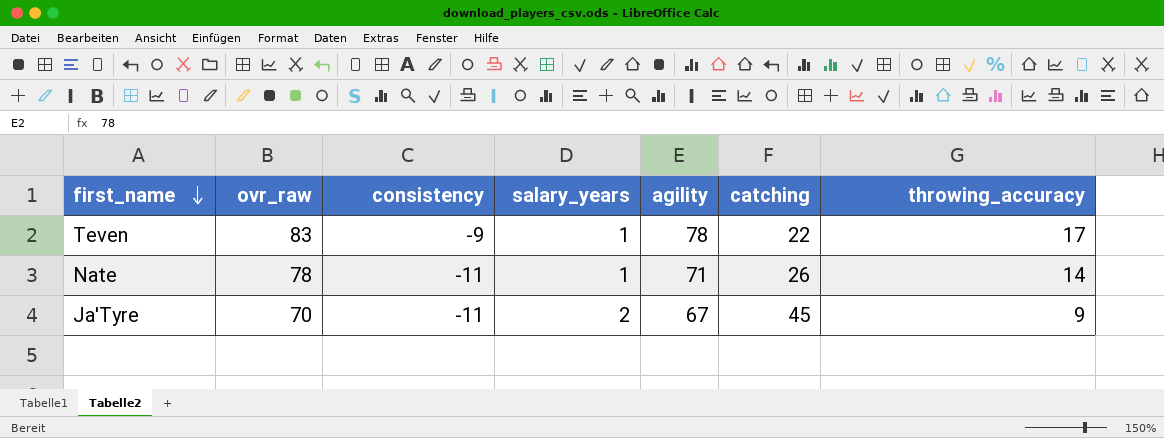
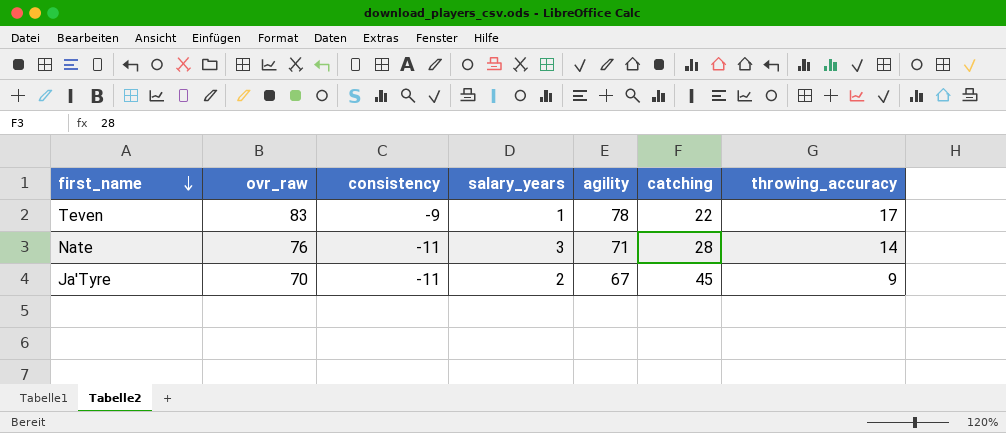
Nate | ovr_raw: 78 -> 76
Nate | salary_years: 1 -> 3
Nate | catching: 26 -> 28

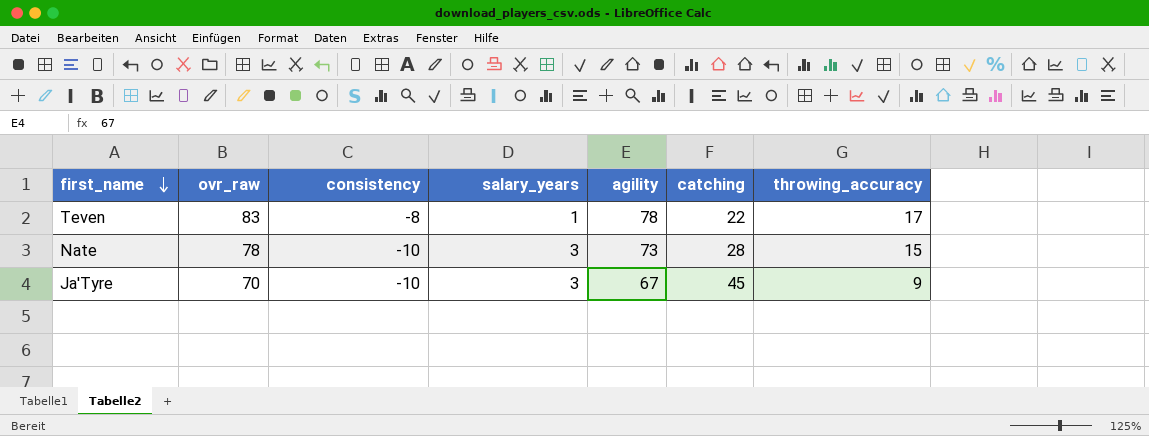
Teven | consistency: -9 -> -8
Nate | ovr_raw: 76 -> 78
Nate | consistency: -11 -> -10
Nate | agility: 71 -> 73
Nate | throwing_accuracy: 14 -> 15
Ja'Tyre | consistency: -11 -> -10
Ja'Tyre | salary_years: 2 -> 3

